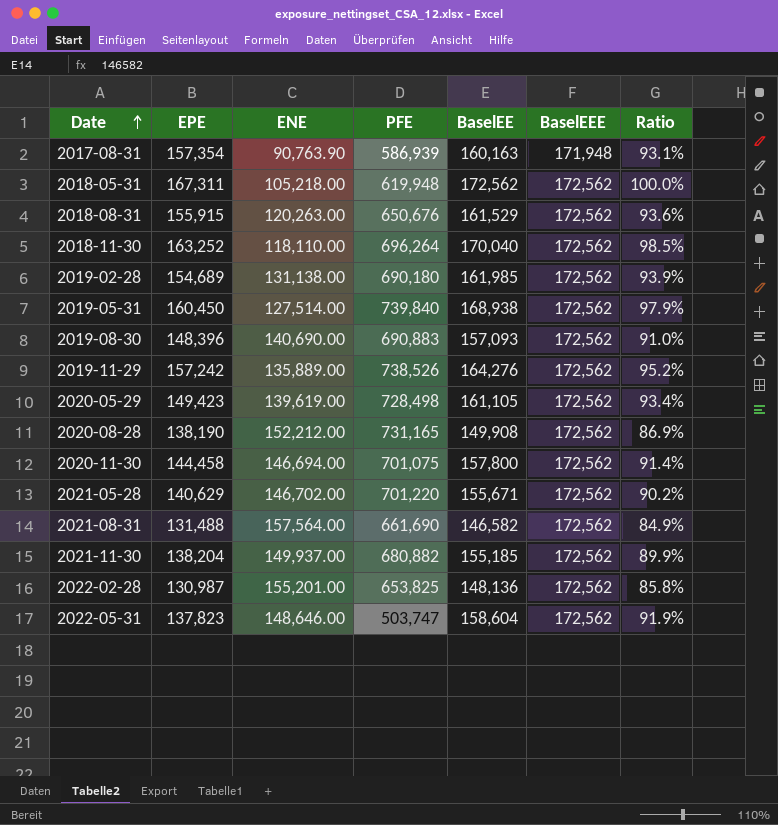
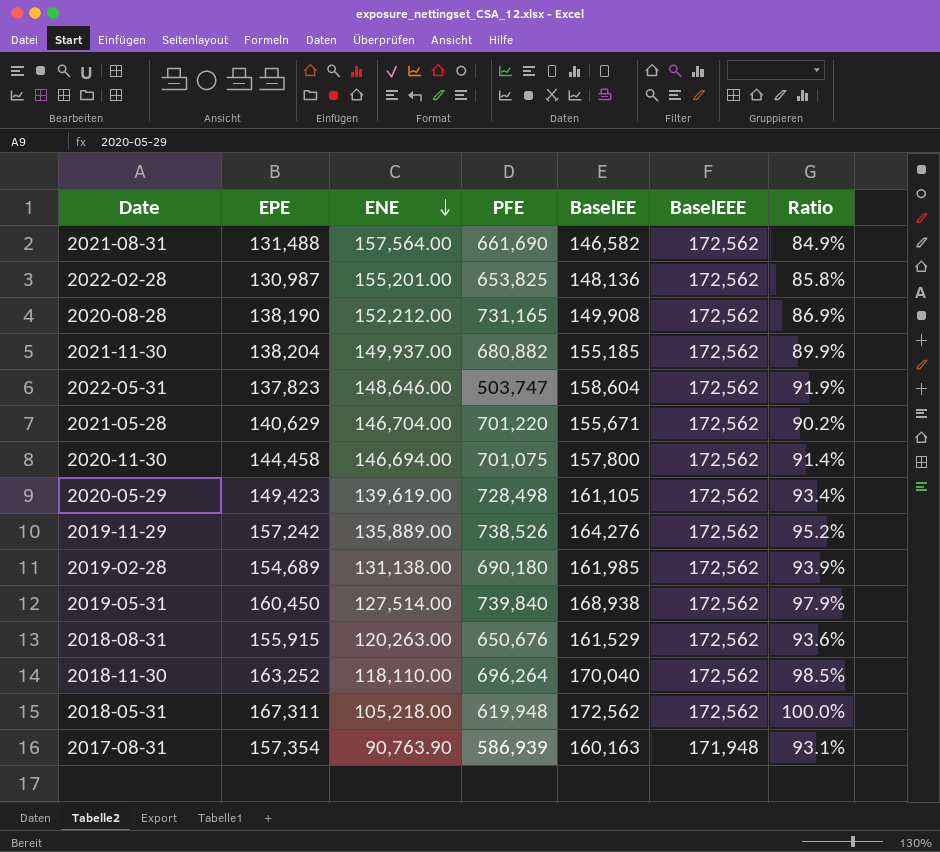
row order: Date ascending -> ENE descending
row 2019-08-30: 148,396 | 140,690.00 | 690,883 | 157,093 | 172,562 | 91.0% -> none
2021-05-28 | ENE: 146,702.00 -> 146,704.00

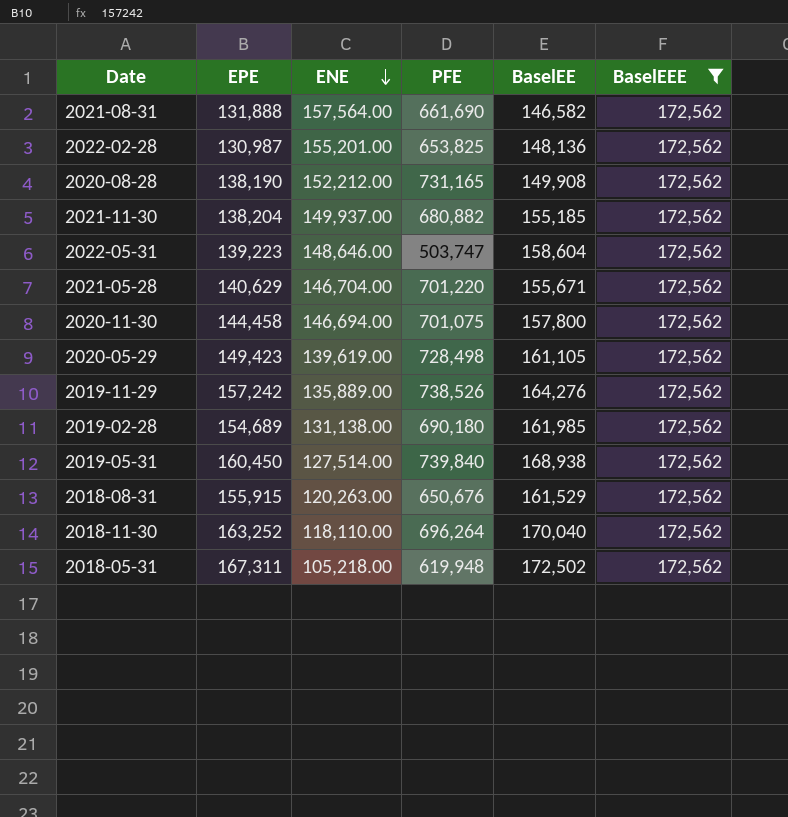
filter: none -> BaselEEE = 172,562
column Ratio | formula: [BaselEE] / [BaselEEE] -> none
2021-08-31 | EPE: 131,488 -> 131,888
2022-05-31 | EPE: 137,823 -> 139,223
2018-05-31 | BaselEE: 172,562 -> 172,502

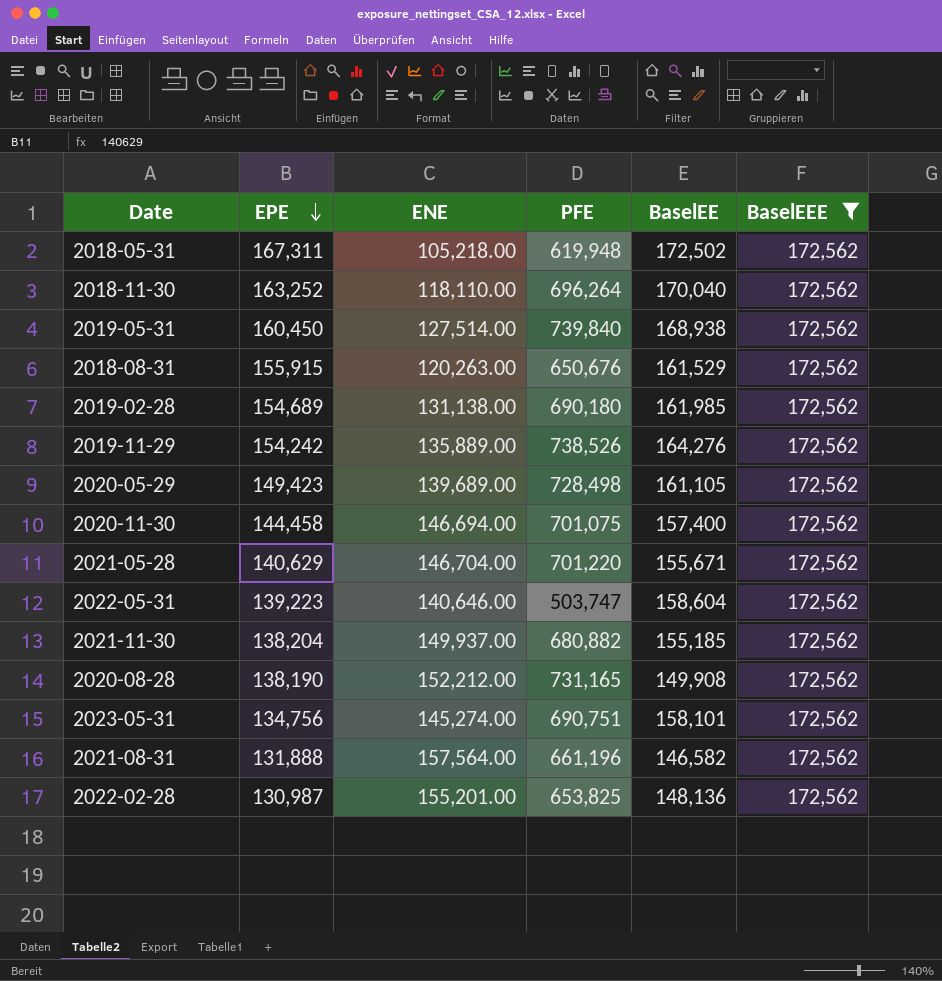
row order: ENE descending -> EPE descending
2019-11-29 | EPE: 157,242 -> 154,242
2020-05-29 | ENE: 139,619.00 -> 139,689.00
2020-11-30 | BaselEE: 157,800 -> 157,400
2022-05-31 | ENE: 148,646.00 -> 140,646.00
row 2023-05-31: none -> 134,756 | 145,274.00 | 690,751 | 158,101 | 172,562
2021-08-31 | PFE: 661,690 -> 661,196

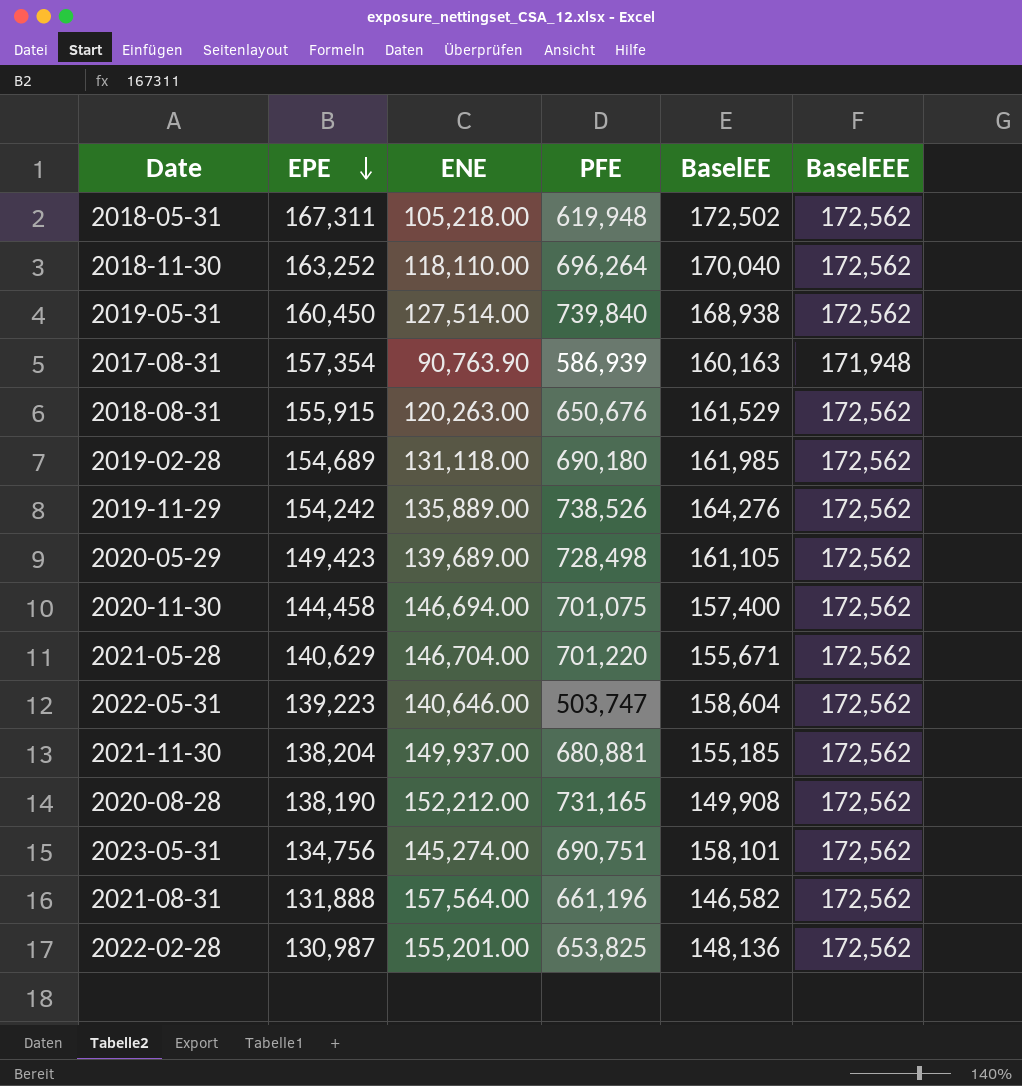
filter: BaselEEE = 172,562 -> none
2019-02-28 | ENE: 131,138.00 -> 131,118.00
2021-11-30 | PFE: 680,882 -> 680,881

